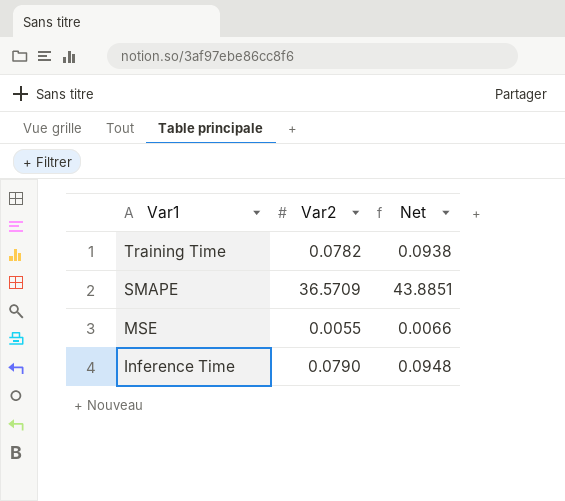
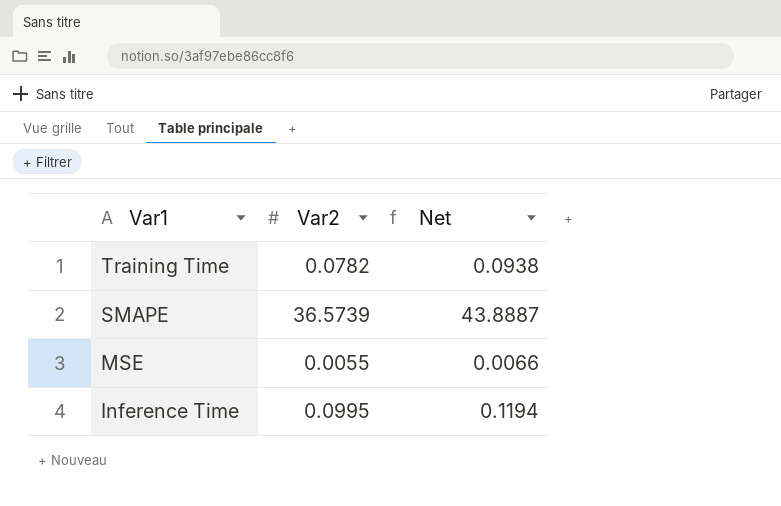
SMAPE | Var2: 36.5709 -> 36.5739
SMAPE | Net: 43.8851 -> 43.8887
Inference Time | Var2: 0.0790 -> 0.0995
Inference Time | Net: 0.0948 -> 0.1194

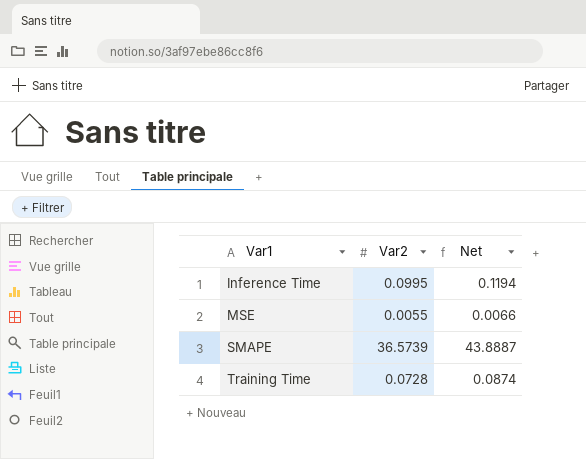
row order: Var1 descending -> Var1 ascending
Training Time | Var2: 0.0782 -> 0.0728
Training Time | Net: 0.0938 -> 0.0874

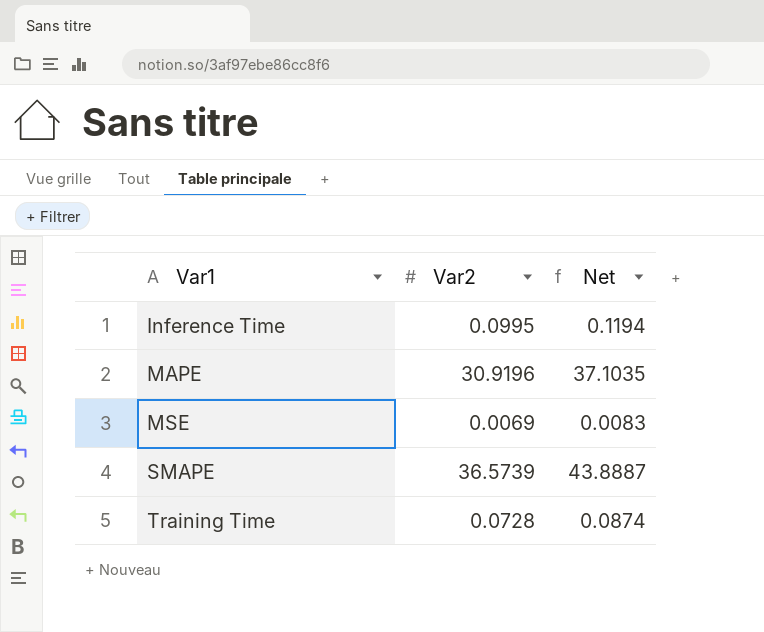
row MAPE: none -> 30.9196 | 37.1035
MSE | Var2: 0.0055 -> 0.0069
MSE | Net: 0.0066 -> 0.0083

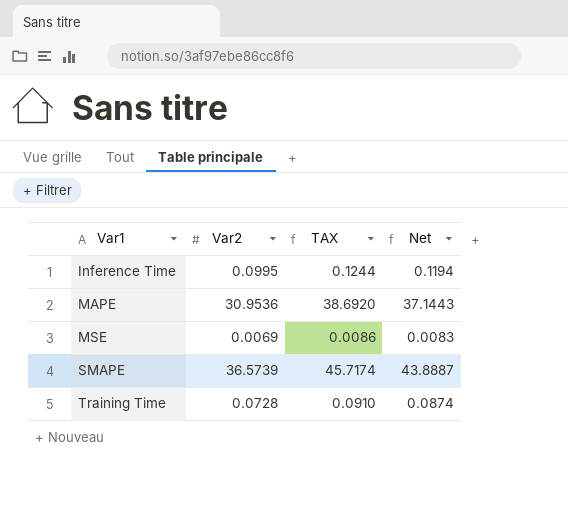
column TAX | formula: none -> [Var2] * 1.25
MAPE | Var2: 30.9196 -> 30.9536
MAPE | Net: 37.1035 -> 37.1443

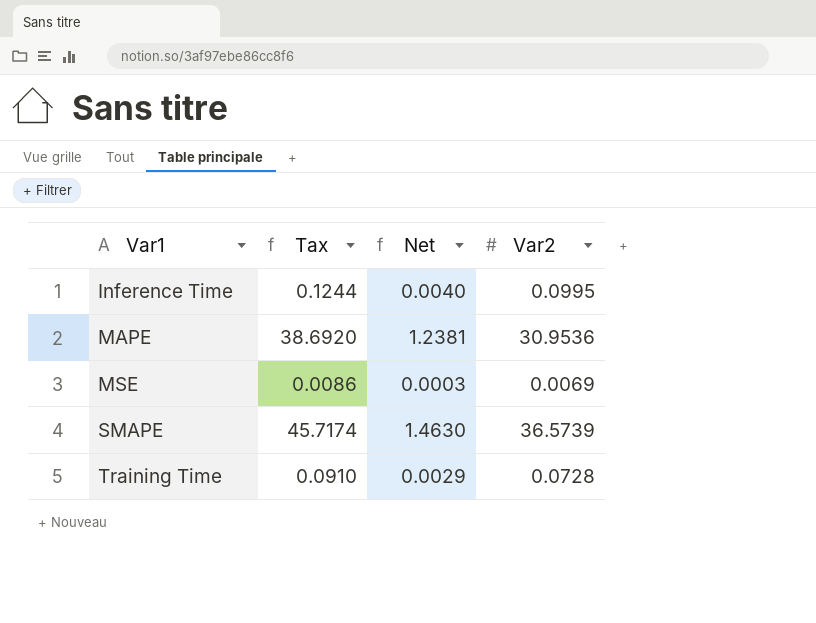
column name: TAX -> Tax
column Net | formula: [Var2] * 1.2 -> [Var2] * 0.04
column Var2 | position: 2 -> 4

